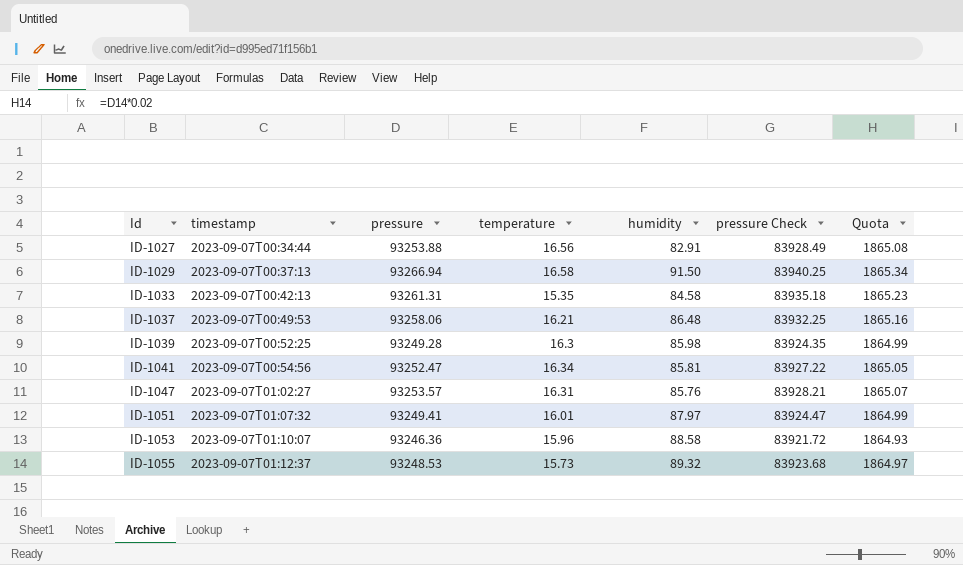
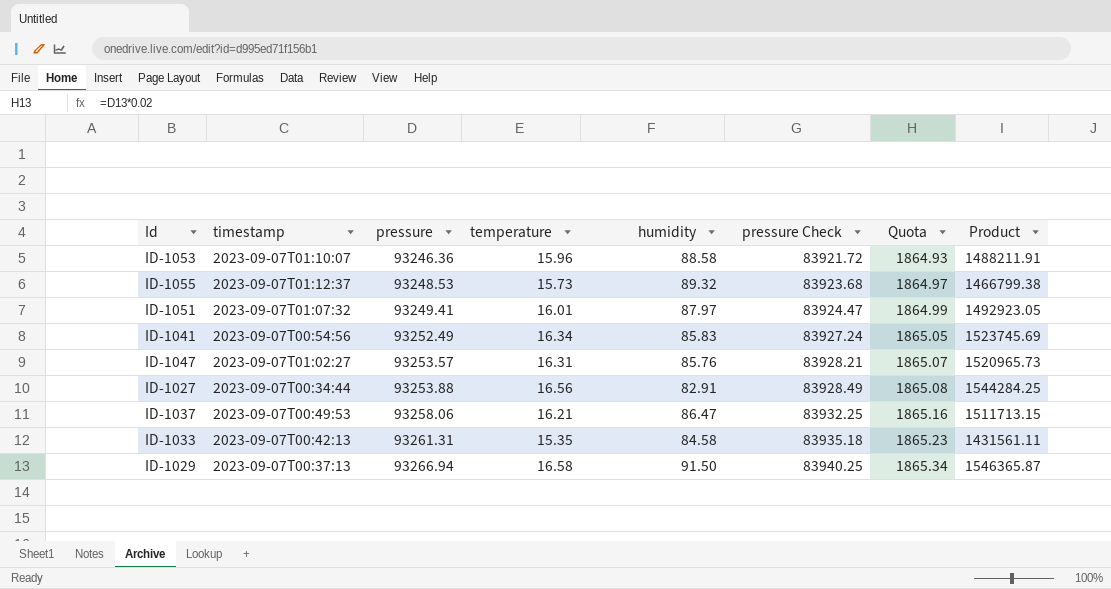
row order: Id ascending -> pressure ascending
column Product | formula: none -> [pressure] * [temperature]
row ID-1039: 2023-09-07T00:52:25 | 93249.28 | 16.3 | 85.98 | 83924.35 | 1864.99 -> none
ID-1041 | pressure: 93252.47 -> 93252.49
ID-1041 | humidity: 85.81 -> 85.83
ID-1041 | pressure Check: 83927.22 -> 83927.24
ID-1037 | humidity: 86.48 -> 86.47

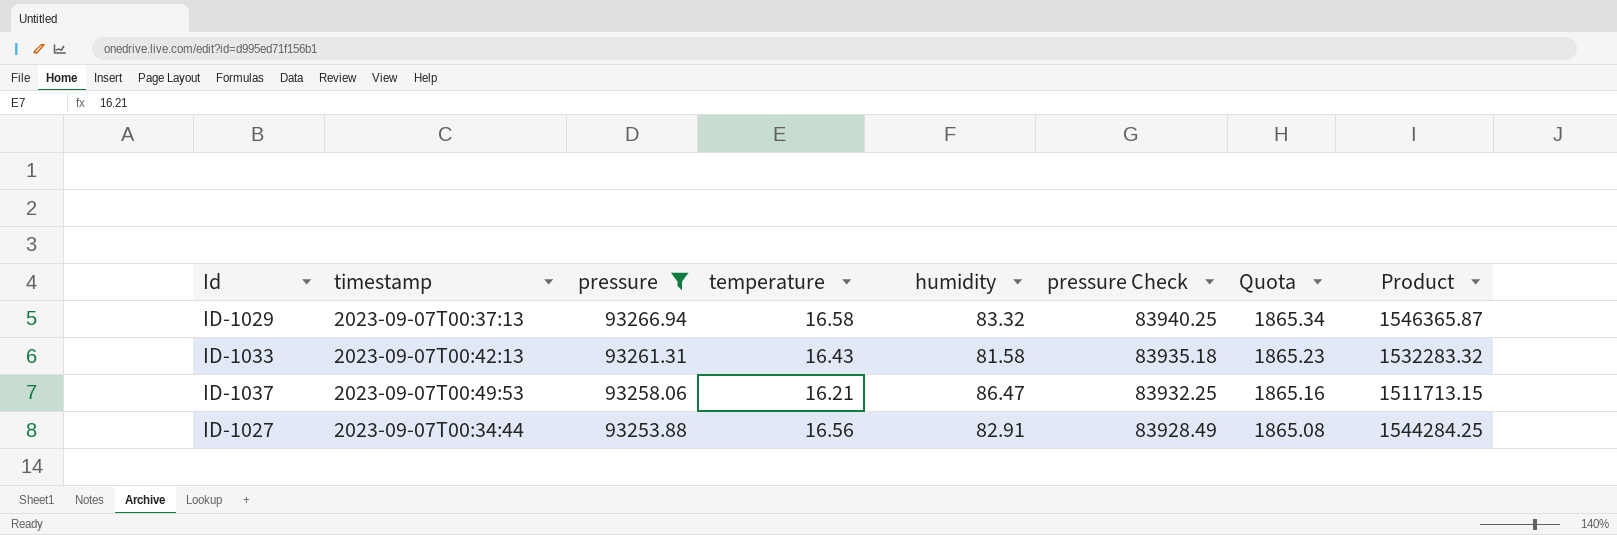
filter: none -> pressure >= 93253.88
row order: pressure ascending -> pressure descending
ID-1029 | humidity: 91.50 -> 83.32
ID-1033 | temperature: 15.35 -> 16.43
ID-1033 | humidity: 84.58 -> 81.58
ID-1033 | Product: 1431561.11 -> 1532283.32

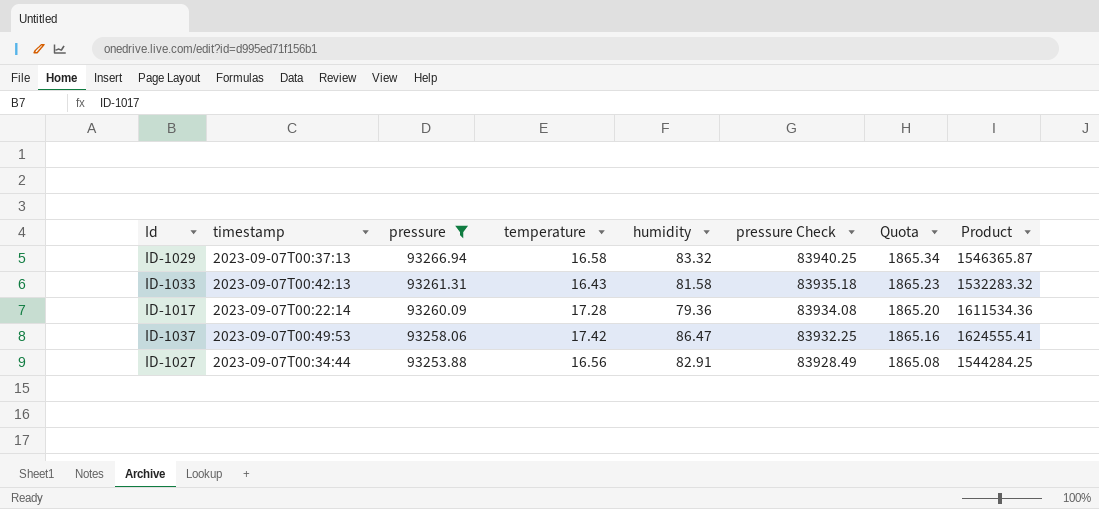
row ID-1017: none -> 2023-09-07T00:22:14 | 93260.09 | 17.28 | 79.36 | 83934.08 | 1865.20 | 1611534.36
ID-1037 | temperature: 16.21 -> 17.42
ID-1037 | Product: 1511713.15 -> 1624555.41

